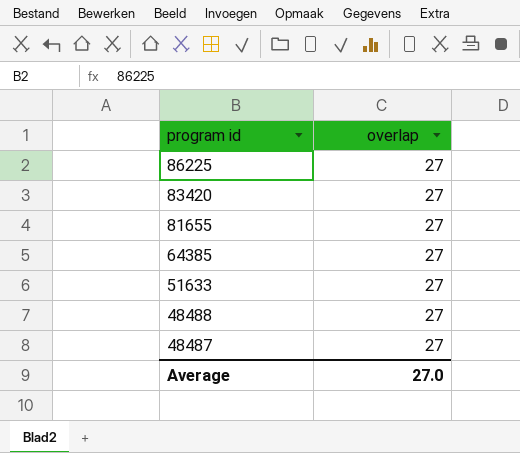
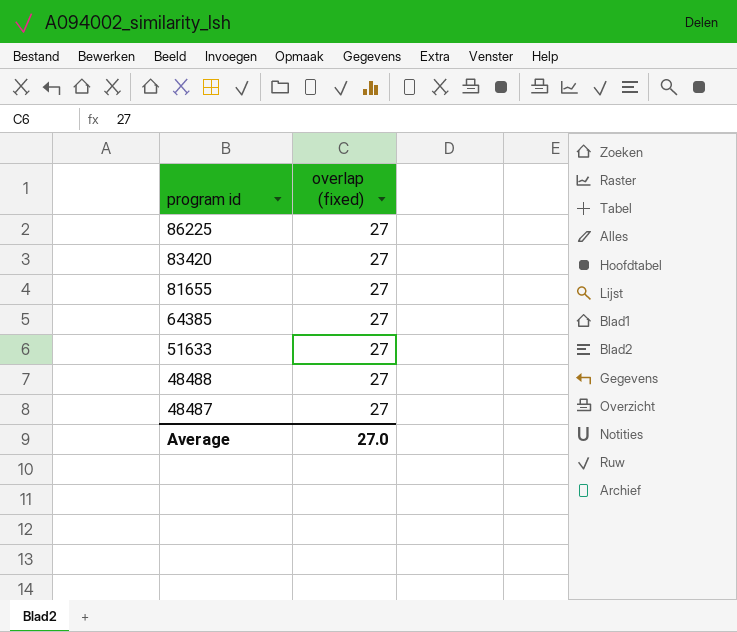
column name: overlap -> overlap (fixed)

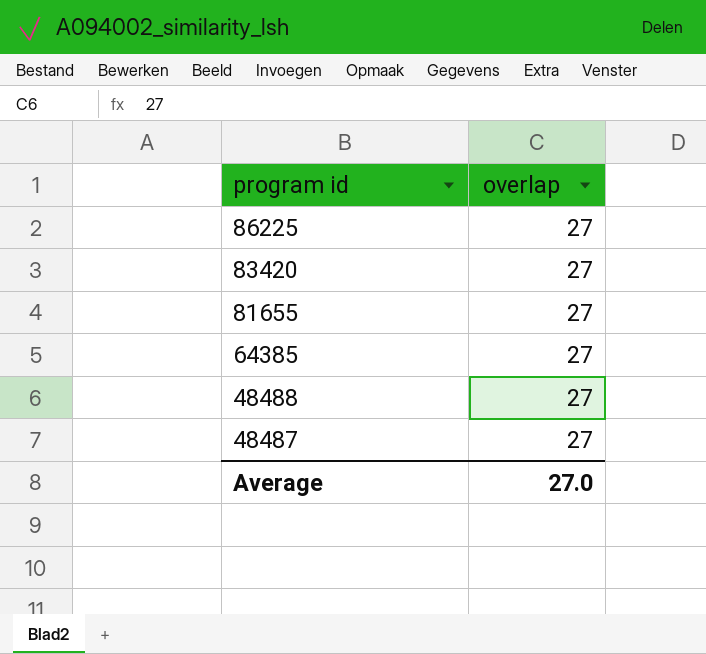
column name: overlap (fixed) -> overlap
row 51633: 27 -> none

